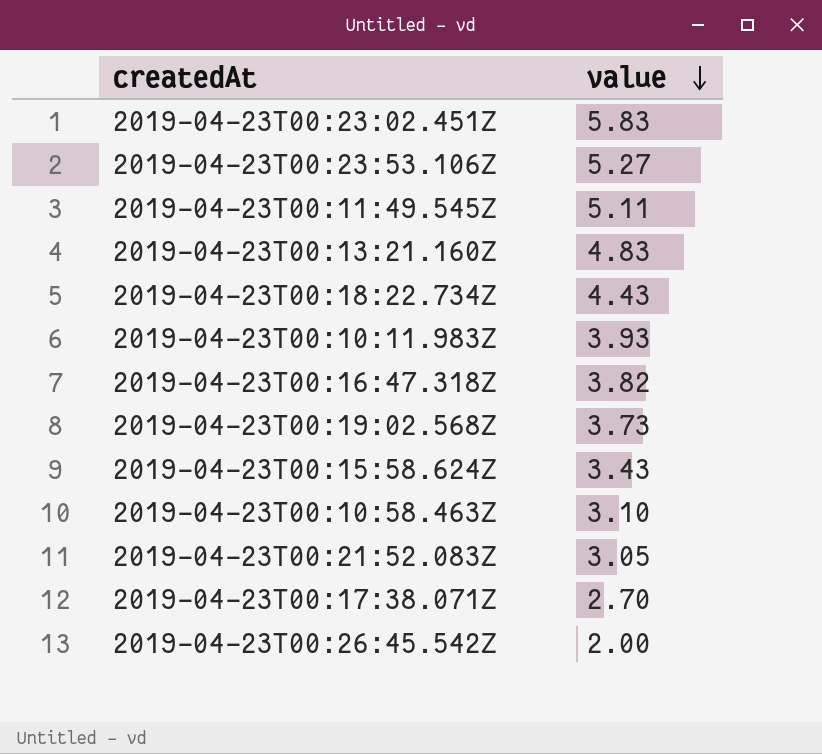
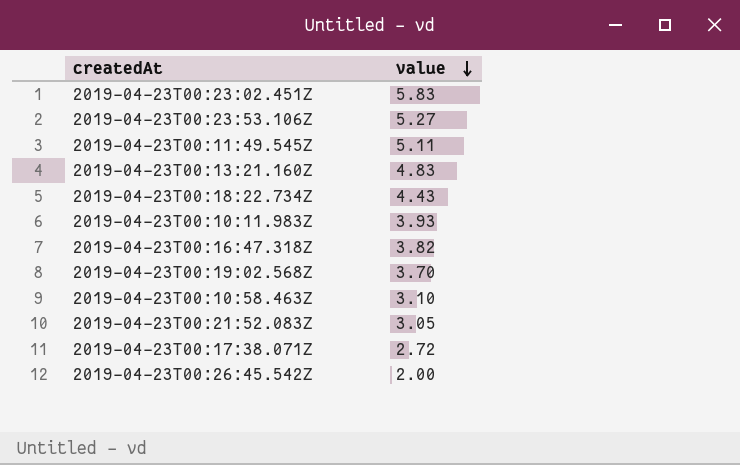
row 2019-04-23T00:15:58.624Z: 3.43 -> none
2019-04-23T00:19:02.568Z | value: 3.73 -> 3.70
2019-04-23T00:17:38.071Z | value: 2.70 -> 2.72

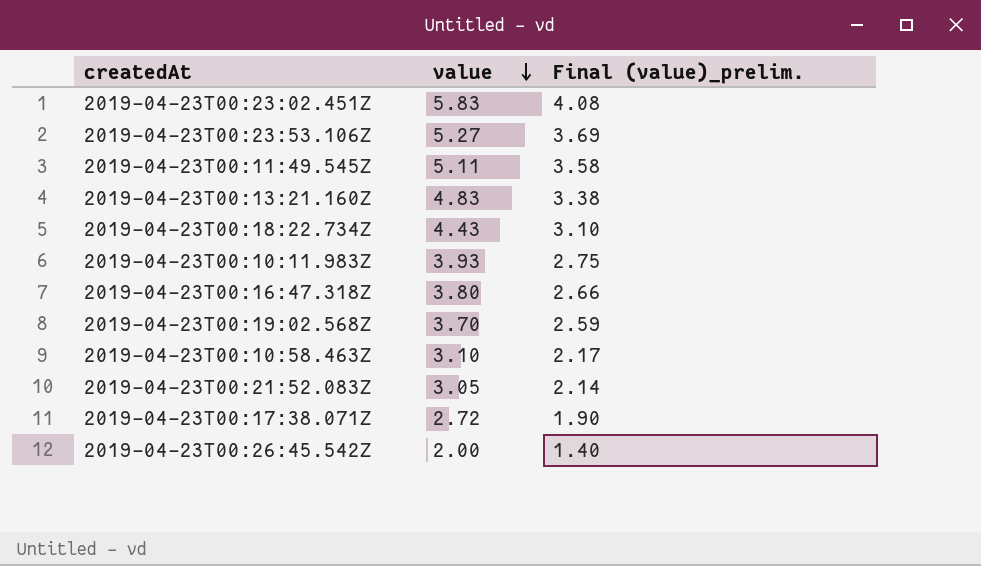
column Final (value)_prelim. | formula: none -> [value] * 0.7
2019-04-23T00:16:47.318Z | value: 3.82 -> 3.80

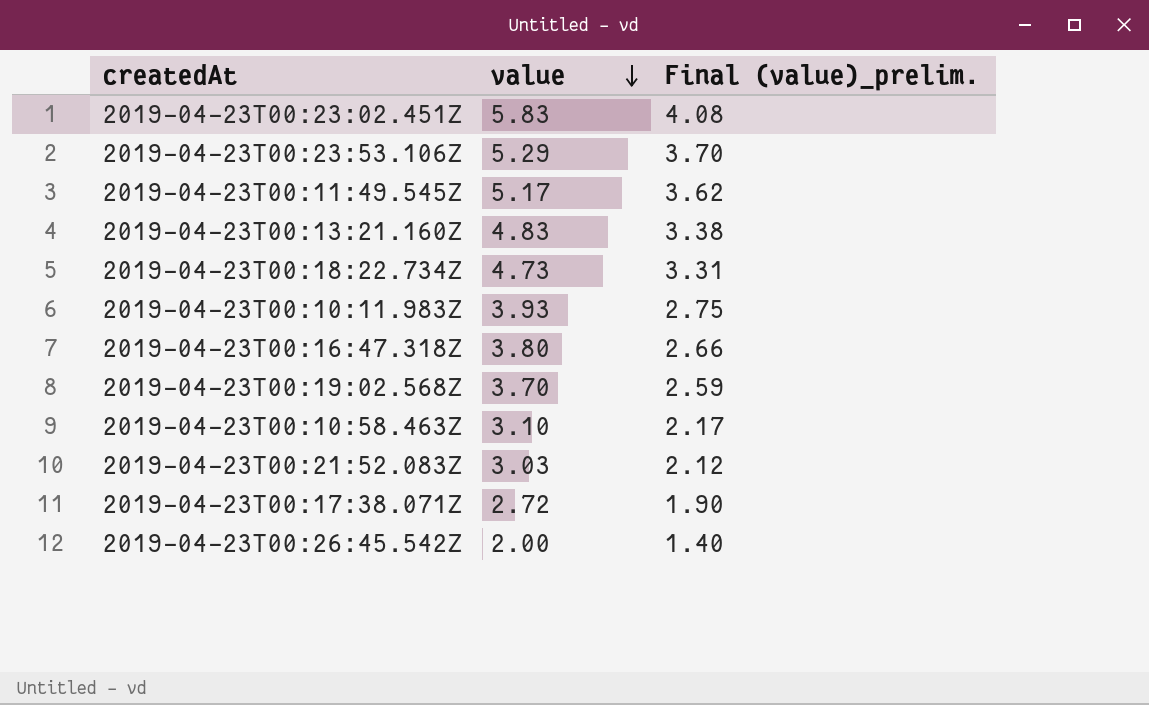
2019-04-23T00:23:53.106Z | value: 5.27 -> 5.29
2019-04-23T00:23:53.106Z | Final (value)_prelim.: 3.69 -> 3.70
2019-04-23T00:11:49.545Z | value: 5.11 -> 5.17
2019-04-23T00:11:49.545Z | Final (value)_prelim.: 3.58 -> 3.62
2019-04-23T00:18:22.734Z | value: 4.43 -> 4.73
2019-04-23T00:18:22.734Z | Final (value)_prelim.: 3.10 -> 3.31
2019-04-23T00:21:52.083Z | value: 3.05 -> 3.03
2019-04-23T00:21:52.083Z | Final (value)_prelim.: 2.14 -> 2.12

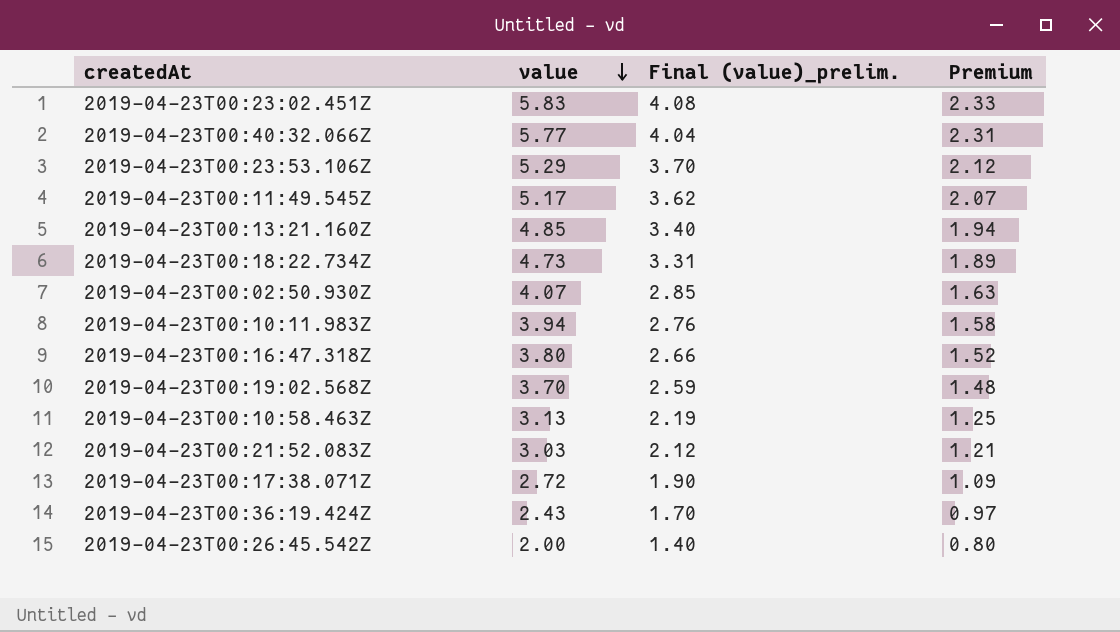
column Premium | formula: none -> [value] * 0.4
row 2019-04-23T00:40:32.066Z: none -> 5.77 | 4.04 | 2.31
2019-04-23T00:13:21.160Z | value: 4.83 -> 4.85
2019-04-23T00:13:21.160Z | Final (value)_prelim.: 3.38 -> 3.40
row 2019-04-23T00:02:50.930Z: none -> 4.07 | 2.85 | 1.63
2019-04-23T00:10:11.983Z | value: 3.93 -> 3.94
2019-04-23T00:10:11.983Z | Final (value)_prelim.: 2.75 -> 2.76
2019-04-23T00:10:58.463Z | value: 3.10 -> 3.13
2019-04-23T00:10:58.463Z | Final (value)_prelim.: 2.17 -> 2.19
row 2019-04-23T00:36:19.424Z: none -> 2.43 | 1.70 | 0.97

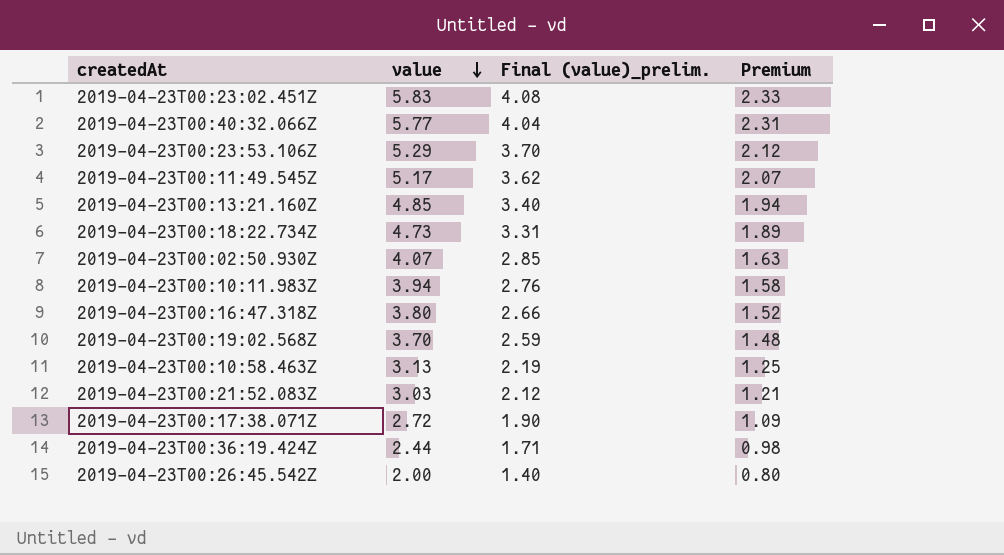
2019-04-23T00:36:19.424Z | value: 2.43 -> 2.44
2019-04-23T00:36:19.424Z | Final (value)_prelim.: 1.70 -> 1.71
2019-04-23T00:36:19.424Z | Premium: 0.97 -> 0.98

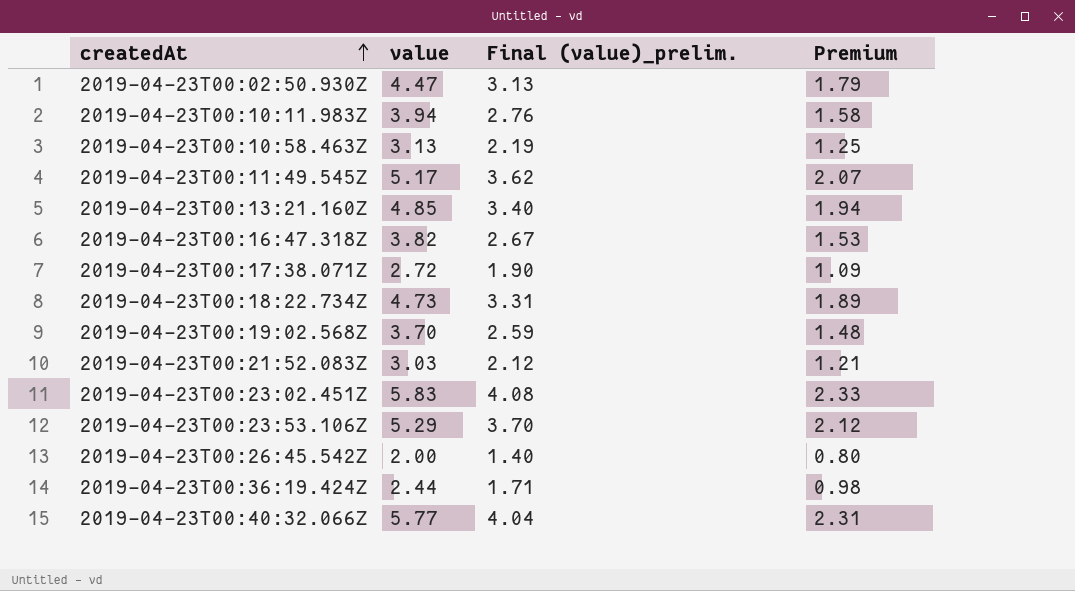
row order: value descending -> createdAt ascending
2019-04-23T00:02:50.930Z | value: 4.07 -> 4.47
2019-04-23T00:02:50.930Z | Final (value)_prelim.: 2.85 -> 3.13
2019-04-23T00:02:50.930Z | Premium: 1.63 -> 1.79
2019-04-23T00:16:47.318Z | value: 3.80 -> 3.82
2019-04-23T00:16:47.318Z | Final (value)_prelim.: 2.66 -> 2.67
2019-04-23T00:16:47.318Z | Premium: 1.52 -> 1.53

